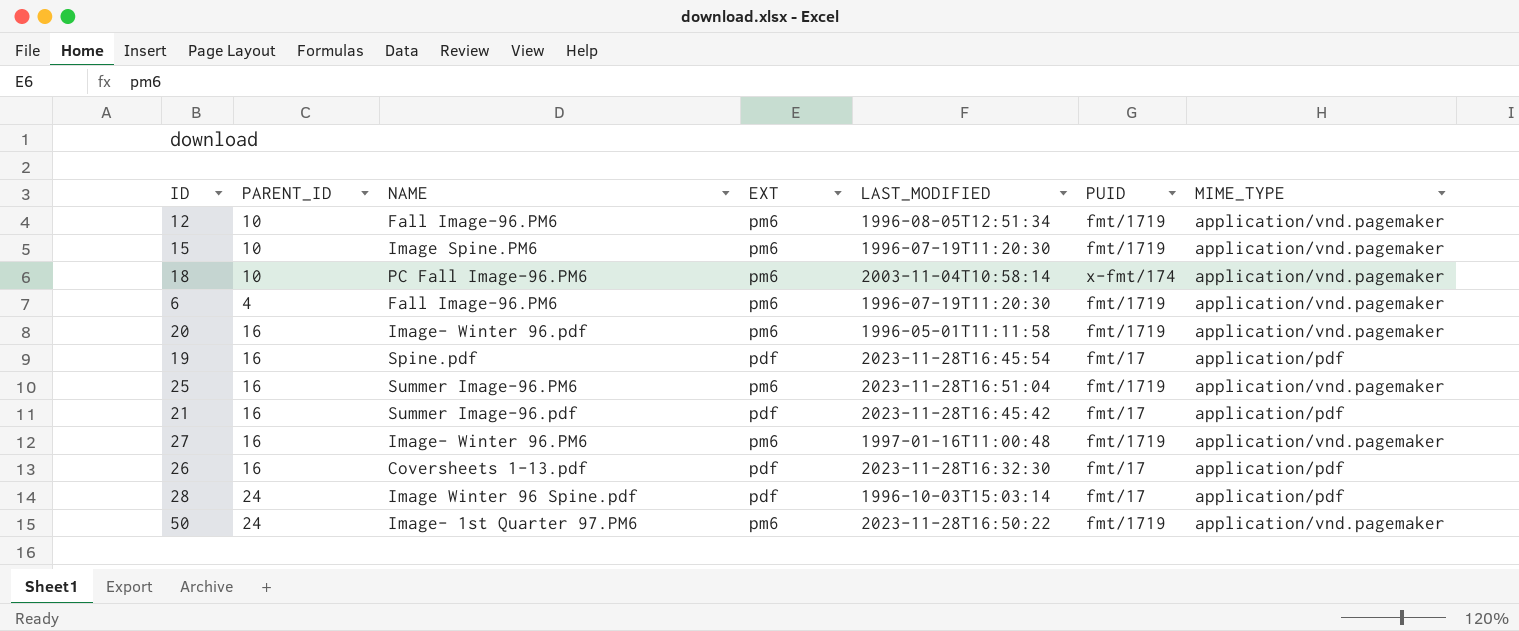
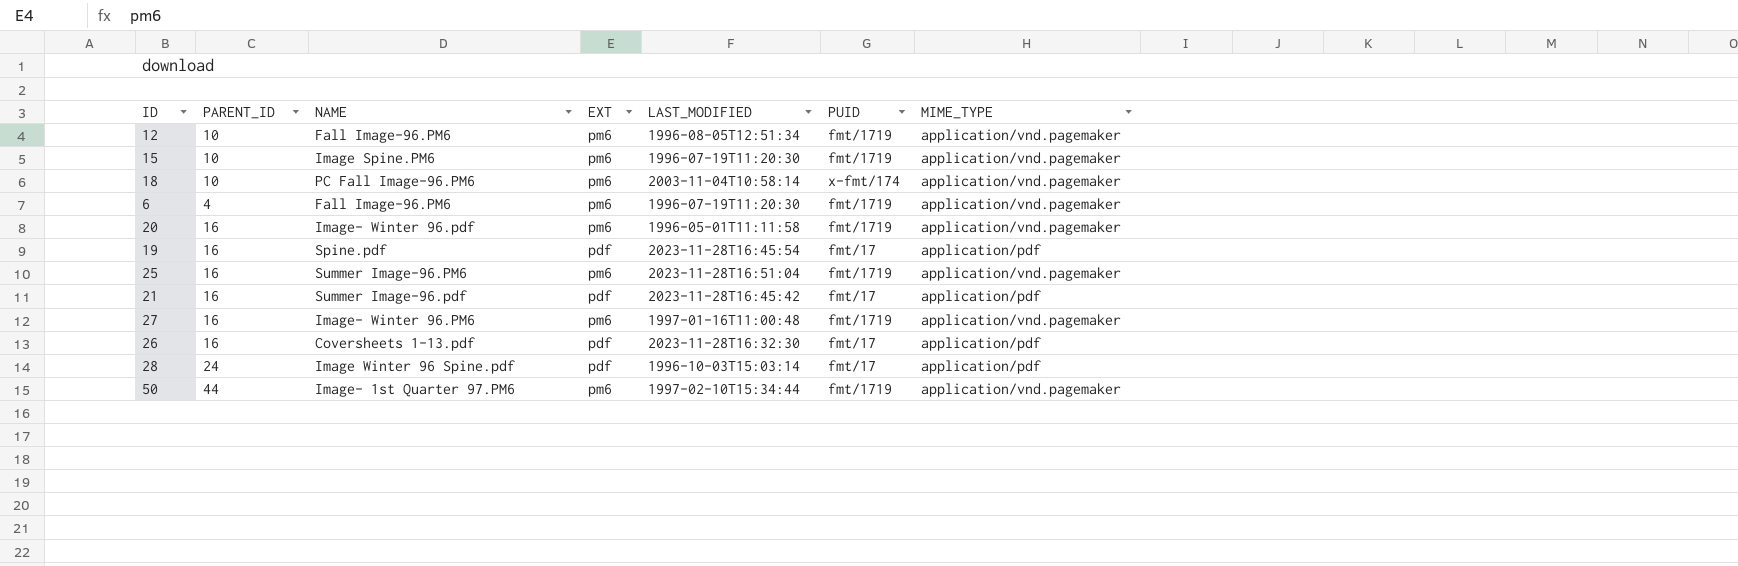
50 | PARENT_ID: 24 -> 44
50 | LAST_MODIFIED: 2023-11-28T16:50:22 -> 1997-02-10T15:34:44

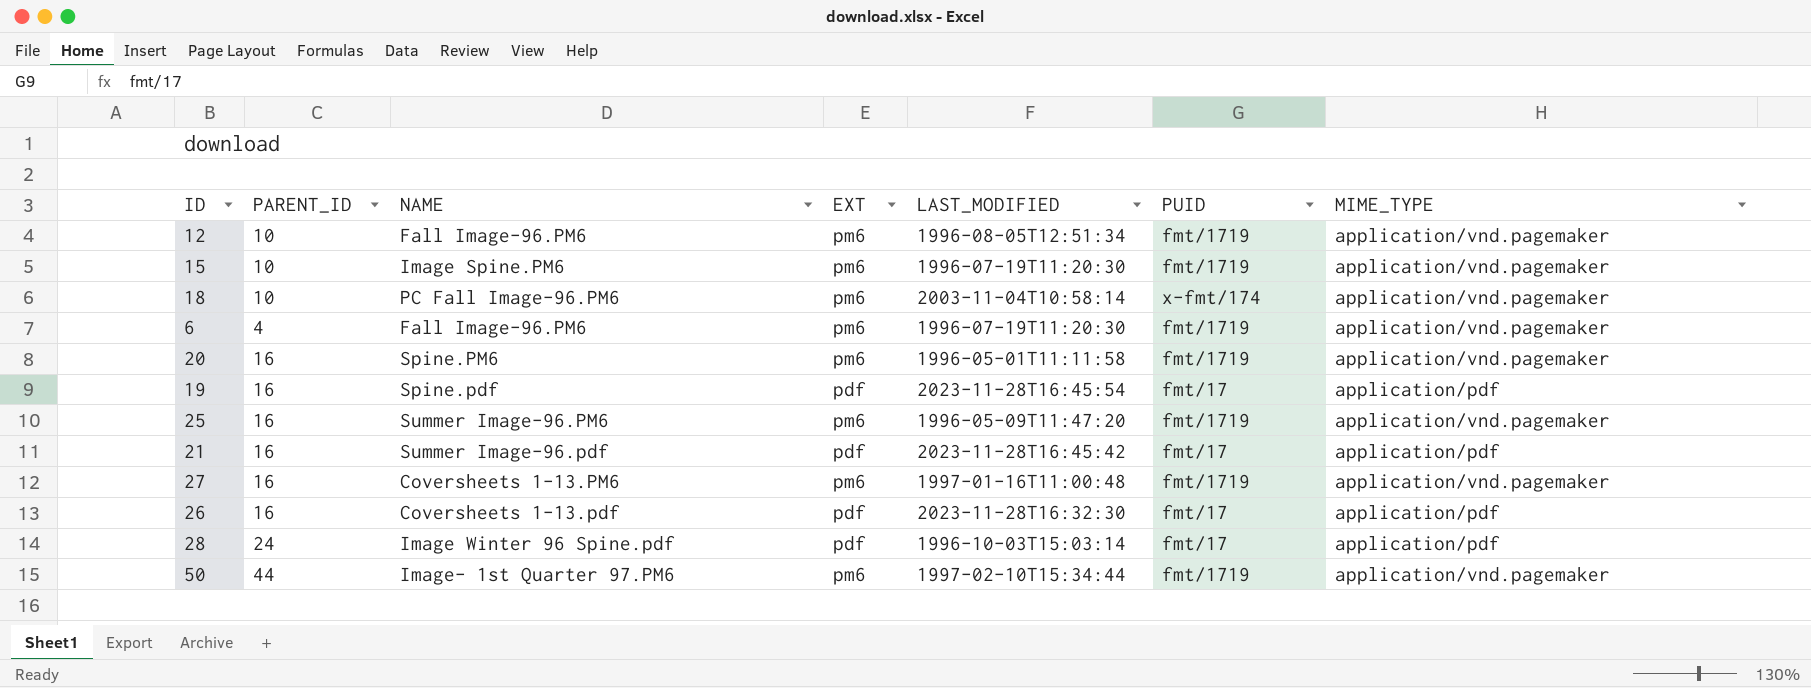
20 | NAME: Image- Winter 96.pdf -> Spine.PM6
25 | LAST_MODIFIED: 2023-11-28T16:51:04 -> 1996-05-09T11:47:20
27 | NAME: Image- Winter 96.PM6 -> Coversheets 1-13.PM6

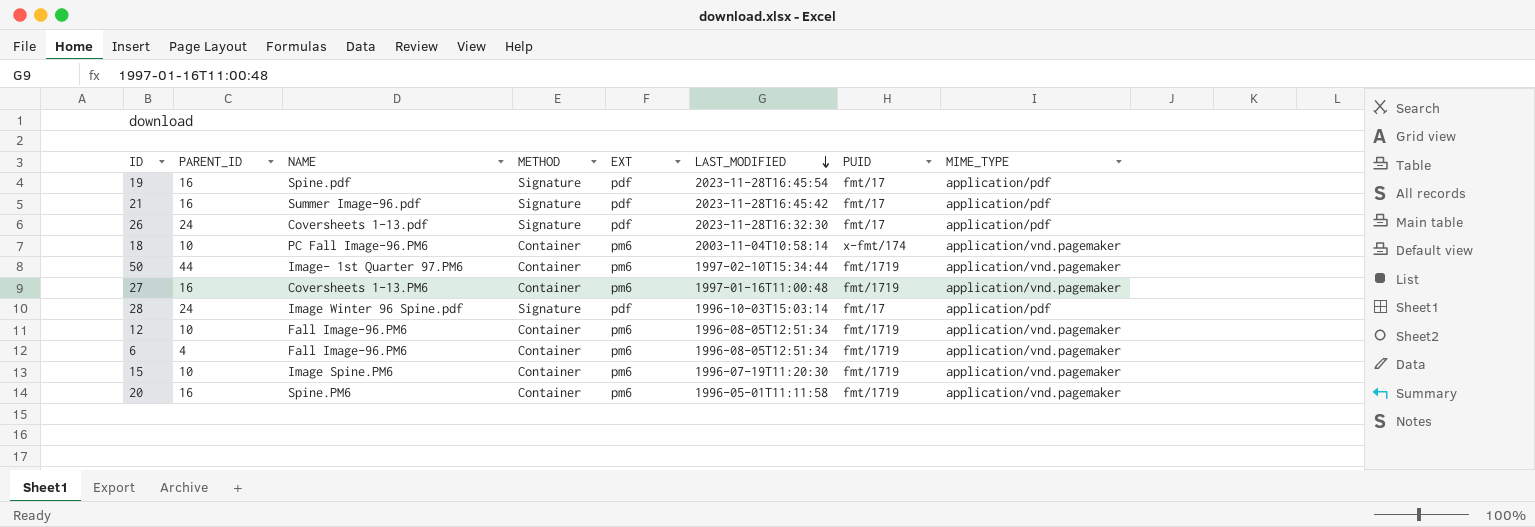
row order: none -> LAST_MODIFIED descending
column METHOD | position: none -> 4
row 25: 16 | Summer Image-96.PM6 | pm6 | 1996-05-09T11:47:20 | fmt/1719 | application/vnd.pagemaker -> none
26 | PARENT_ID: 16 -> 24
6 | LAST_MODIFIED: 1996-07-19T11:20:30 -> 1996-08-05T12:51:34

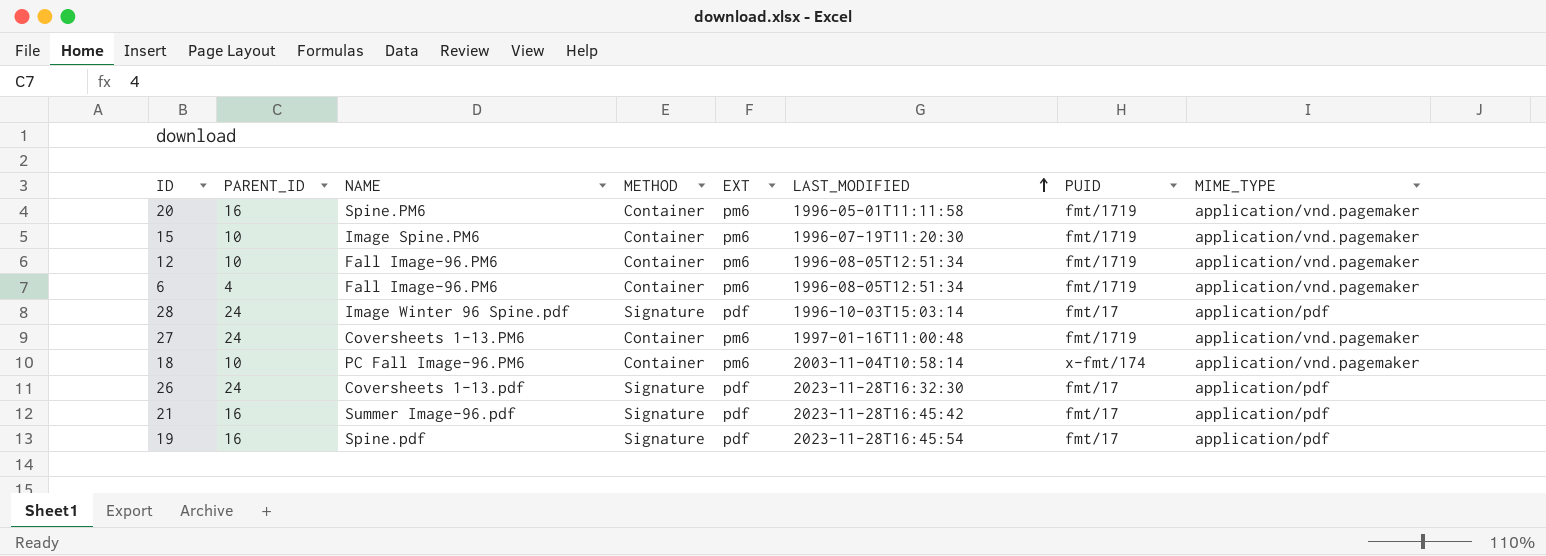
row order: LAST_MODIFIED descending -> LAST_MODIFIED ascending
row 50: 44 | Image- 1st Quarter 97.PM6 | Container | pm6 | 1997-02-10T15:34:44 | fmt/1719 | application/vnd.pagemaker -> none
27 | PARENT_ID: 16 -> 24

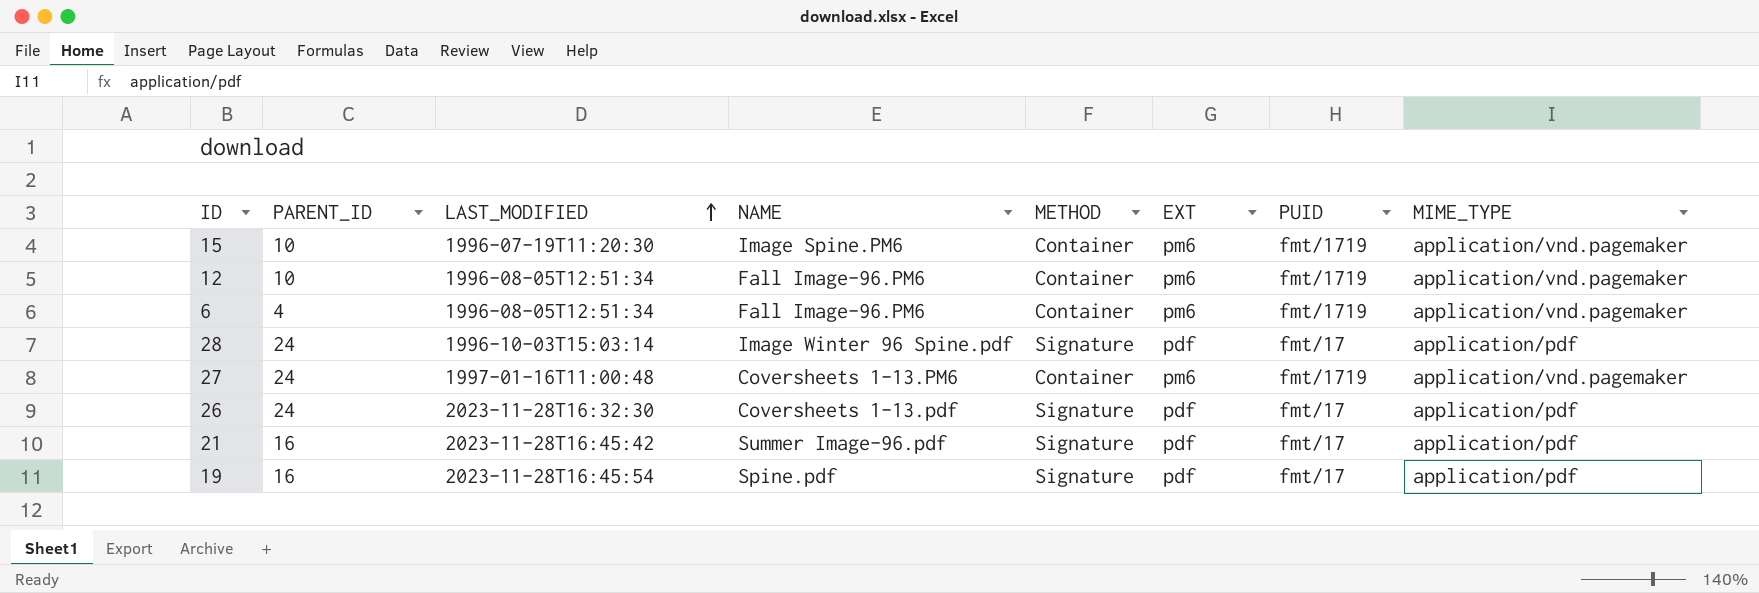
column LAST_MODIFIED | position: 6 -> 3
row 20: 16 | Spine.PM6 | Container | pm6 | 1996-05-01T11:11:58 | fmt/1719 | application/vnd.pagemaker -> none
row 18: 10 | PC Fall Image-96.PM6 | Container | pm6 | 2003-11-04T10:58:14 | x-fmt/174 | application/vnd.pagemaker -> none

